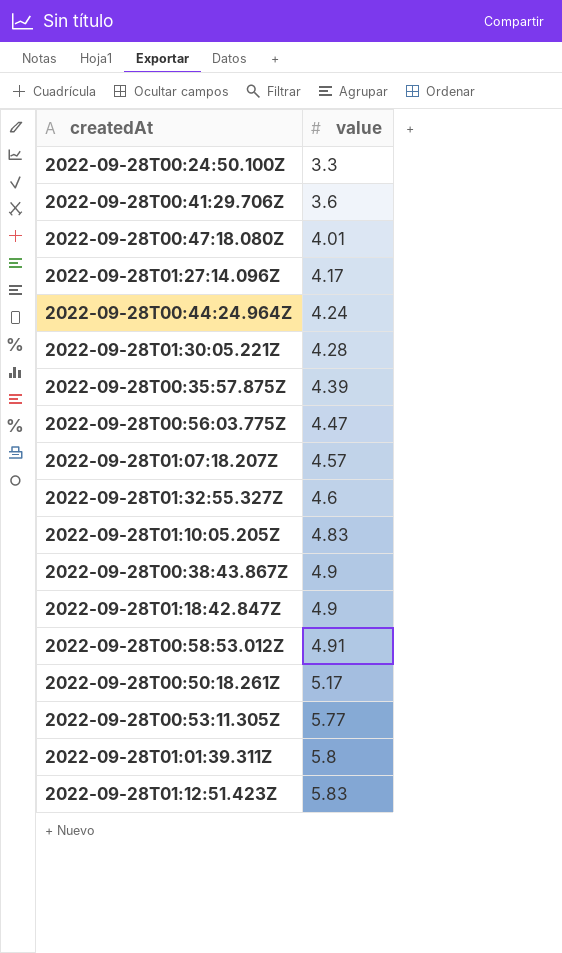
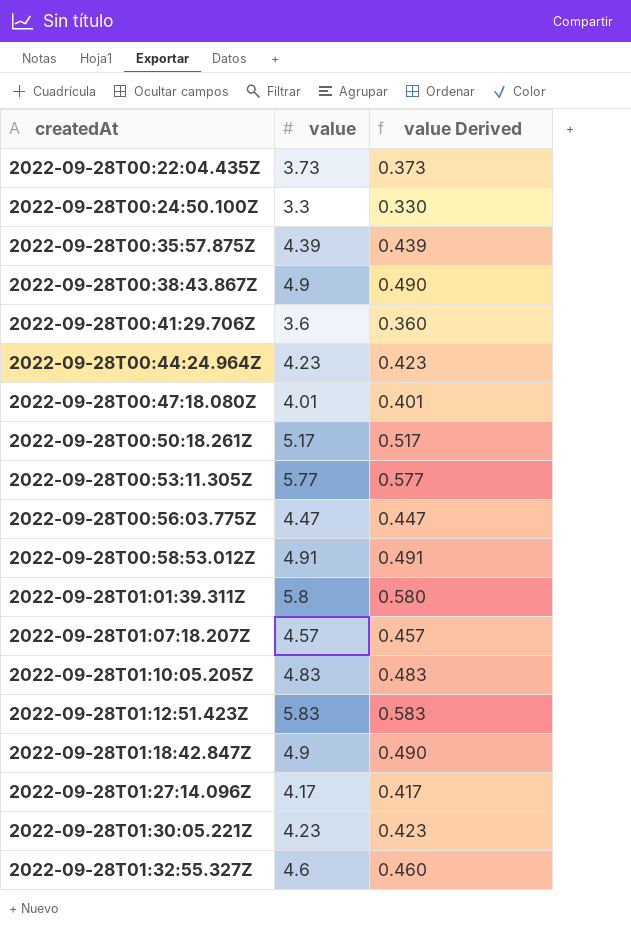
row order: value ascending -> createdAt ascending
column value Derived | formula: none -> [value] * 0.1
row 2022-09-28T00:22:04.435Z: none -> 3.73 | 0.373
2022-09-28T00:44:24.964Z | value: 4.24 -> 4.23
2022-09-28T01:30:05.221Z | value: 4.28 -> 4.23

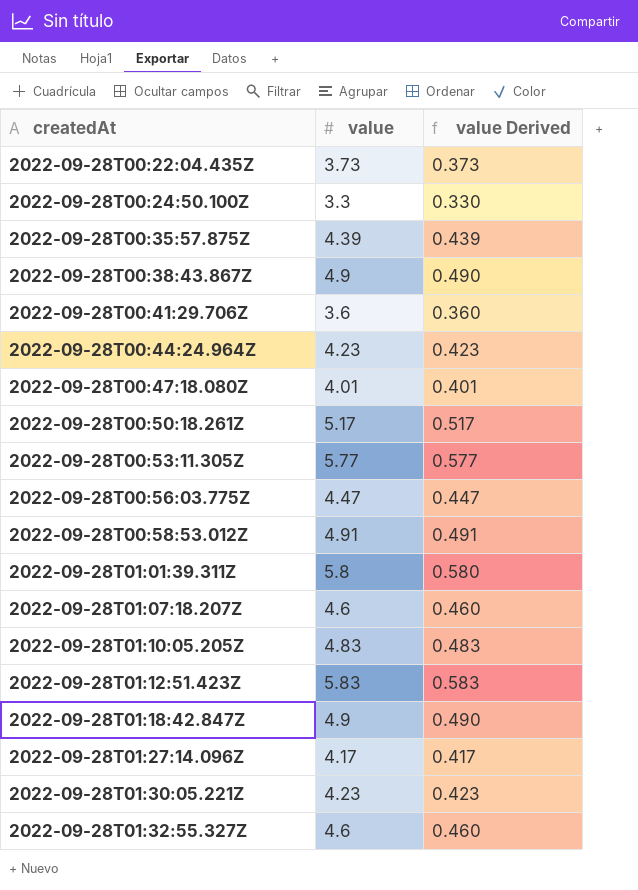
2022-09-28T01:07:18.207Z | value: 4.57 -> 4.6
2022-09-28T01:07:18.207Z | value Derived: 0.457 -> 0.460

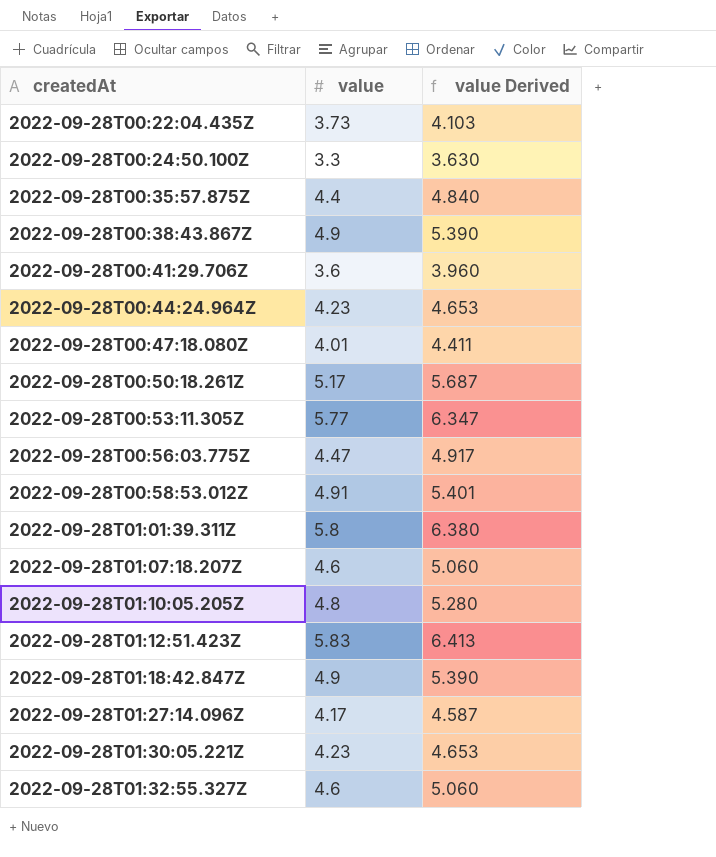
column value Derived | formula: [value] * 0.1 -> [value] * 1.1
2022-09-28T00:35:57.875Z | value: 4.39 -> 4.4
2022-09-28T01:10:05.205Z | value: 4.83 -> 4.8

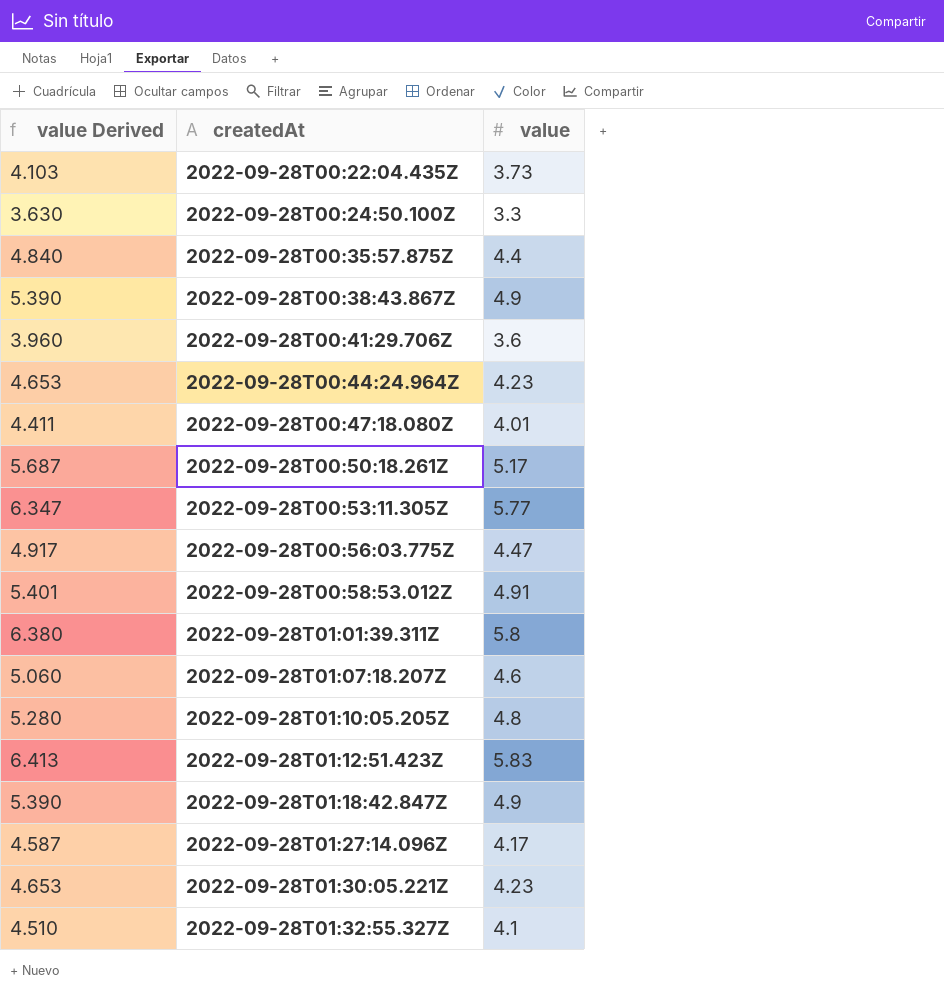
column value Derived | position: 3 -> 1
2022-09-28T01:32:55.327Z | value Derived: 5.060 -> 4.510
2022-09-28T01:32:55.327Z | value: 4.6 -> 4.1

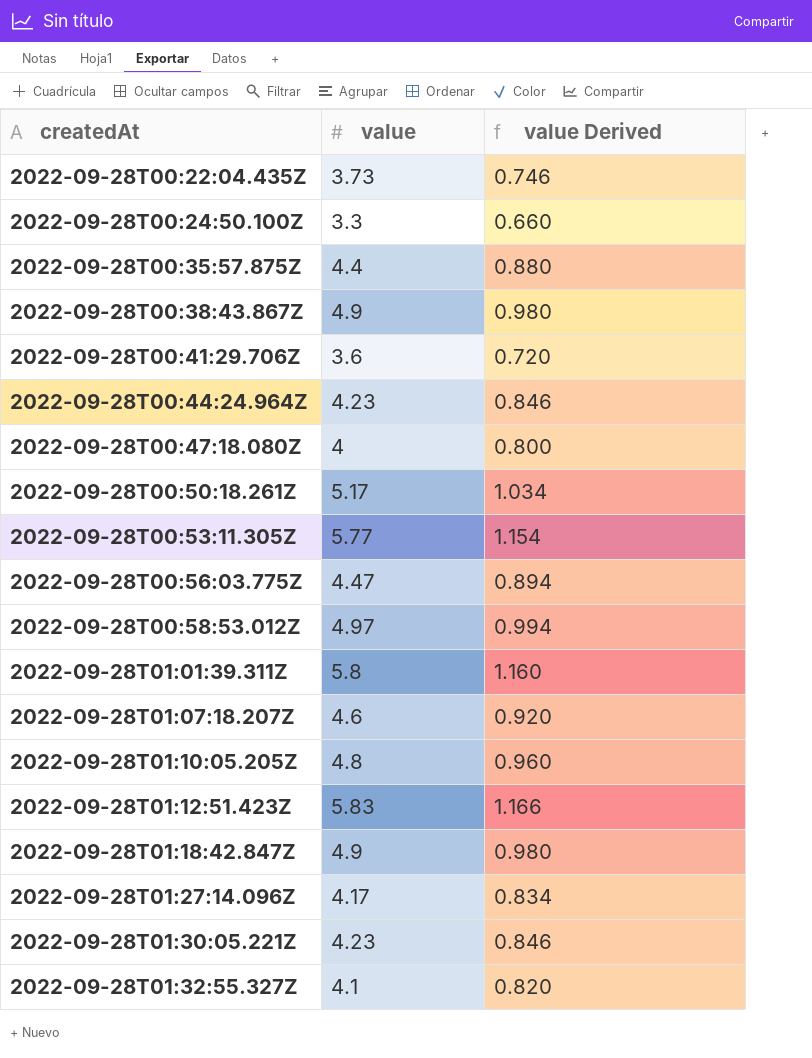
column value Derived | formula: [value] * 1.1 -> [value] * 0.2
column value Derived | position: 1 -> 3
2022-09-28T00:47:18.080Z | value: 4.01 -> 4
2022-09-28T00:58:53.012Z | value: 4.91 -> 4.97

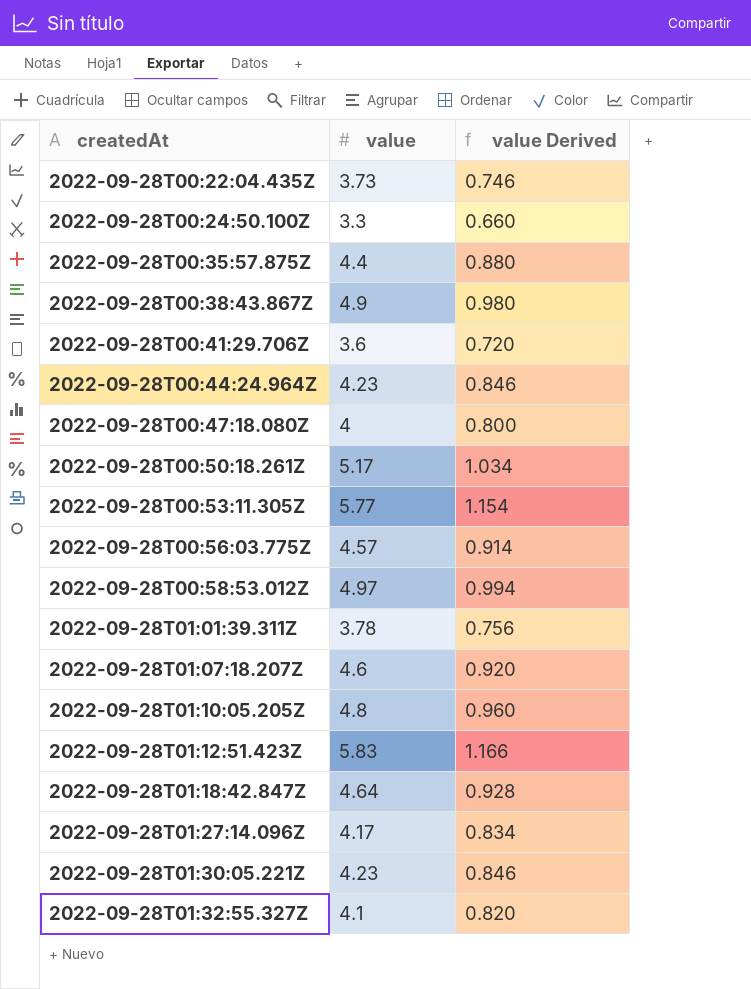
2022-09-28T00:56:03.775Z | value: 4.47 -> 4.57
2022-09-28T00:56:03.775Z | value Derived: 0.894 -> 0.914
2022-09-28T01:01:39.311Z | value: 5.8 -> 3.78
2022-09-28T01:01:39.311Z | value Derived: 1.160 -> 0.756
2022-09-28T01:18:42.847Z | value: 4.9 -> 4.64
2022-09-28T01:18:42.847Z | value Derived: 0.980 -> 0.928

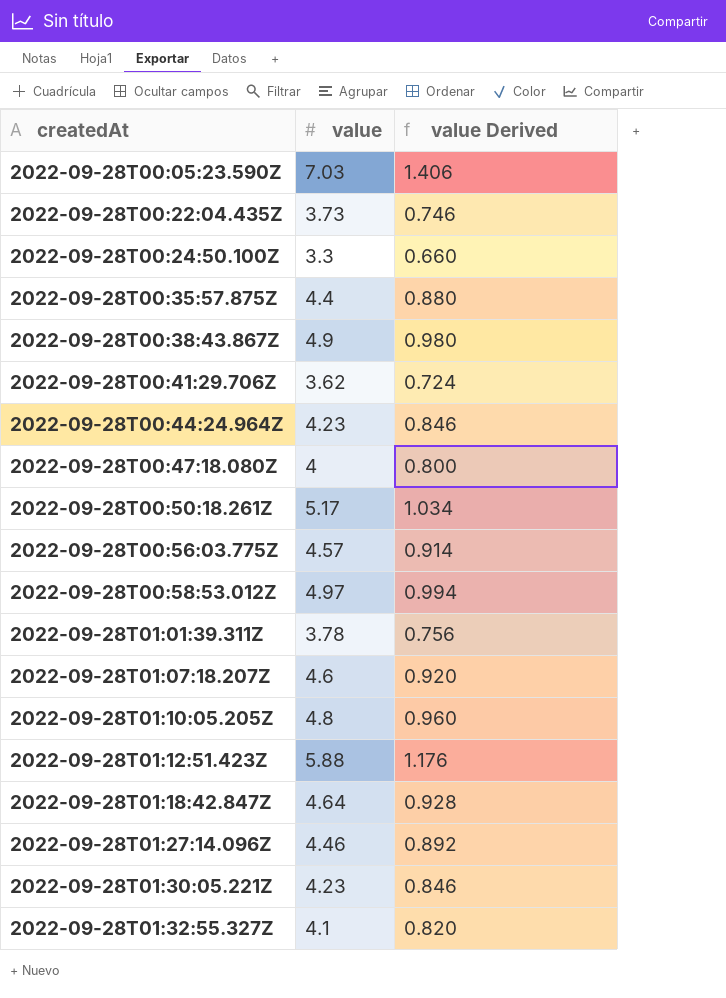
row 2022-09-28T00:53:11.305Z: 5.77 | 1.154 -> none
row 2022-09-28T00:05:23.590Z: none -> 7.03 | 1.406
2022-09-28T00:41:29.706Z | value: 3.6 -> 3.62
2022-09-28T00:41:29.706Z | value Derived: 0.720 -> 0.724
2022-09-28T01:12:51.423Z | value: 5.83 -> 5.88
2022-09-28T01:12:51.423Z | value Derived: 1.166 -> 1.176
2022-09-28T01:27:14.096Z | value: 4.17 -> 4.46
2022-09-28T01:27:14.096Z | value Derived: 0.834 -> 0.892

